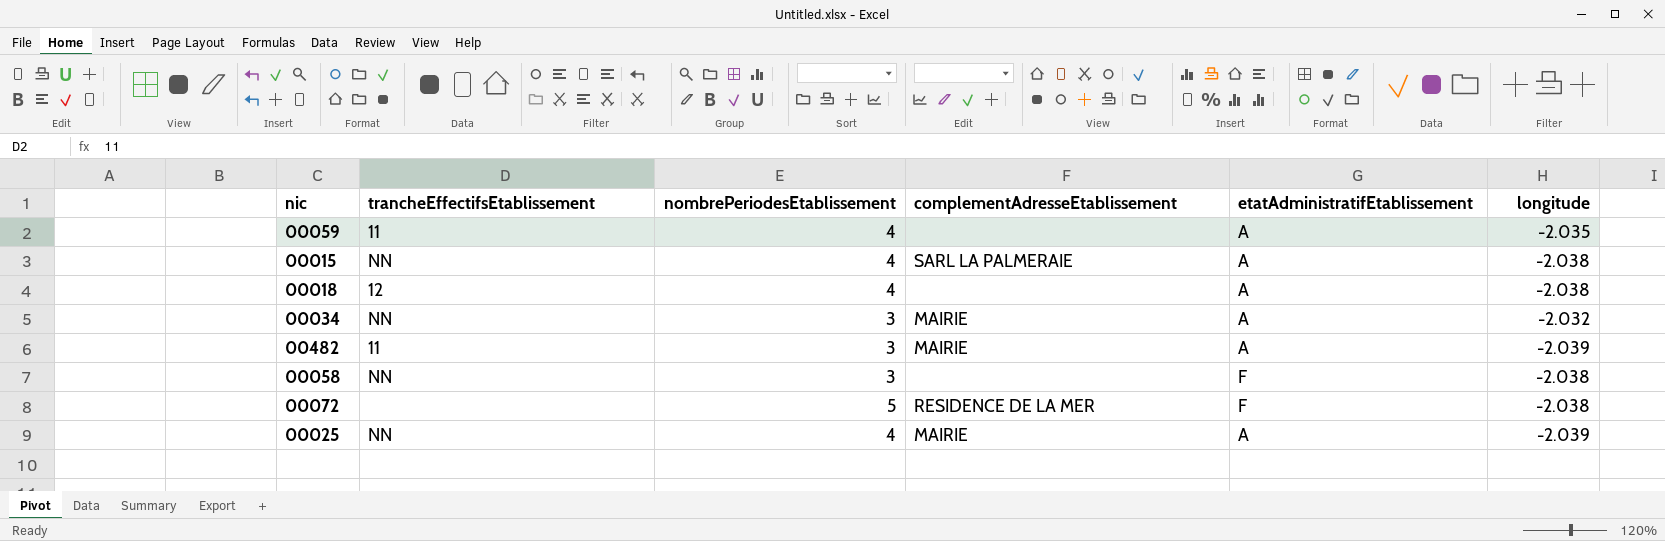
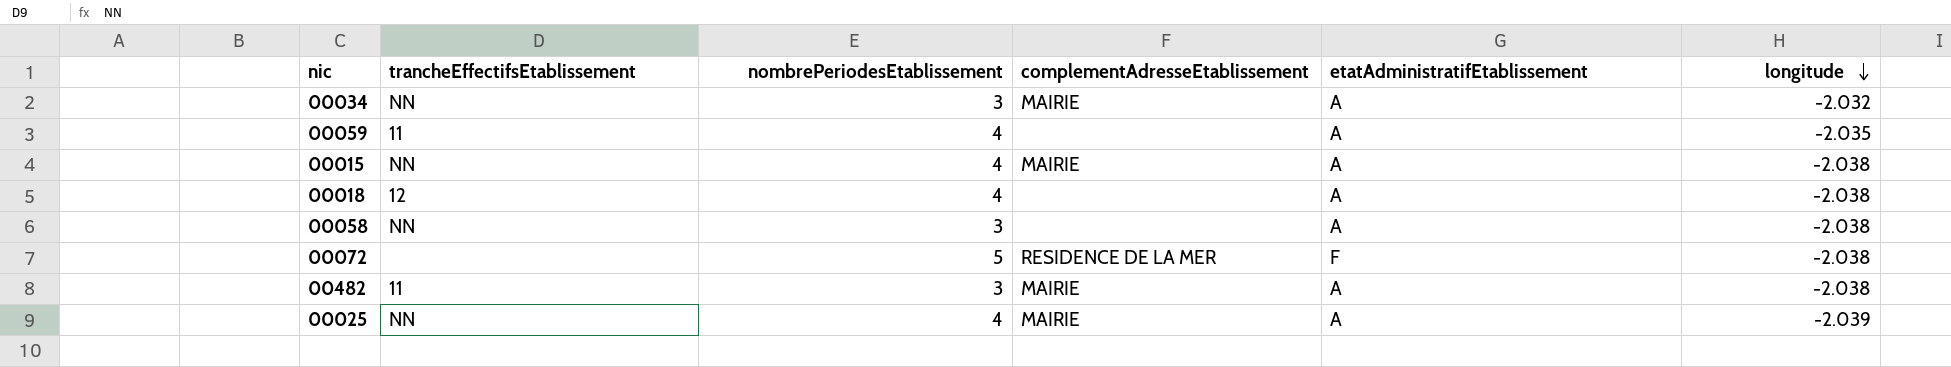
row order: none -> longitude descending
00015 | complementAdresseEtablissement: SARL LA PALMERAIE -> MAIRIE
00058 | etatAdministratifEtablissement: F -> A
00482 | longitude: -2.039 -> -2.038

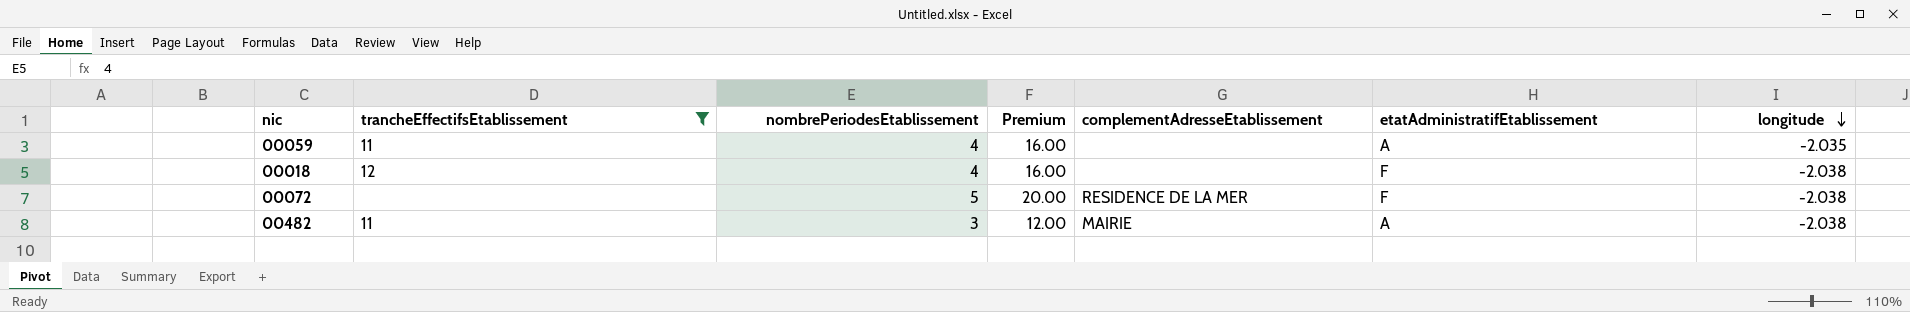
filter: none -> trancheEffectifsEtablissement != NN
column Premium | formula: none -> [nombrePeriodesEtablissement] * 4
00018 | etatAdministratifEtablissement: A -> F

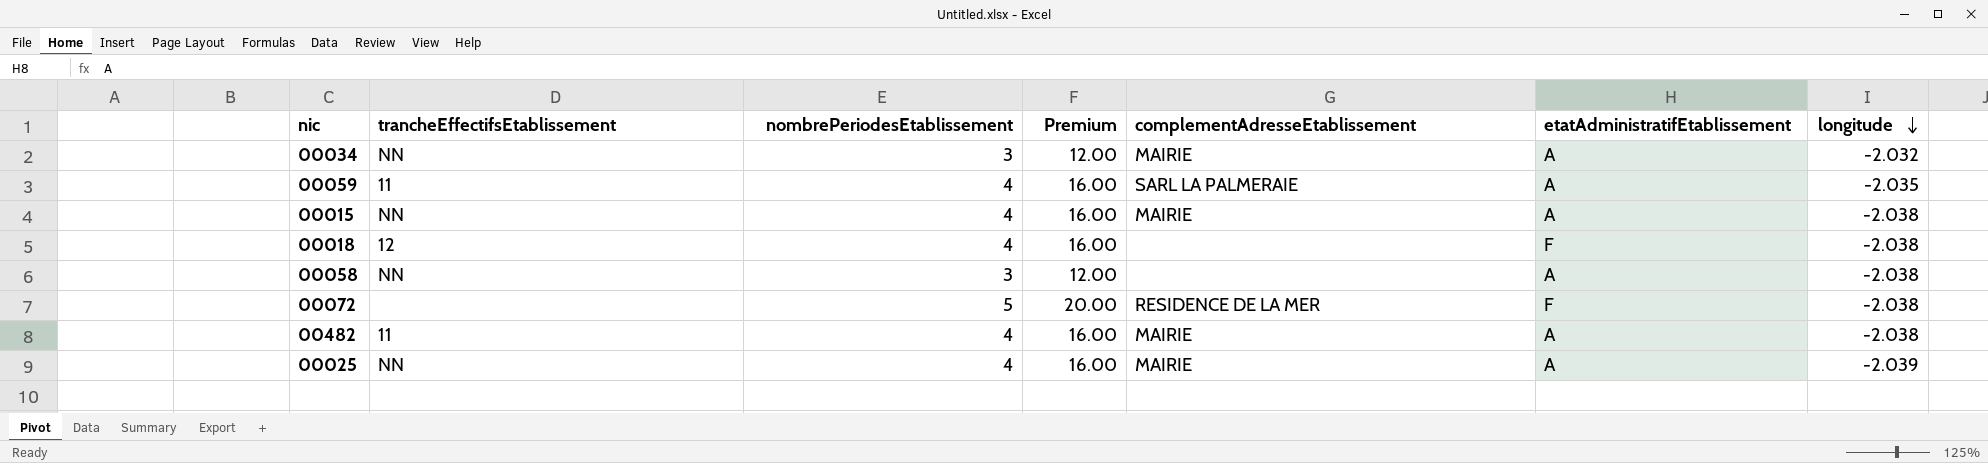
filter: trancheEffectifsEtablissement != NN -> none
00059 | complementAdresseEtablissement: none -> SARL LA PALMERAIE
00482 | nombrePeriodesEtablissement: 3 -> 4
00482 | Premium: 12.00 -> 16.00

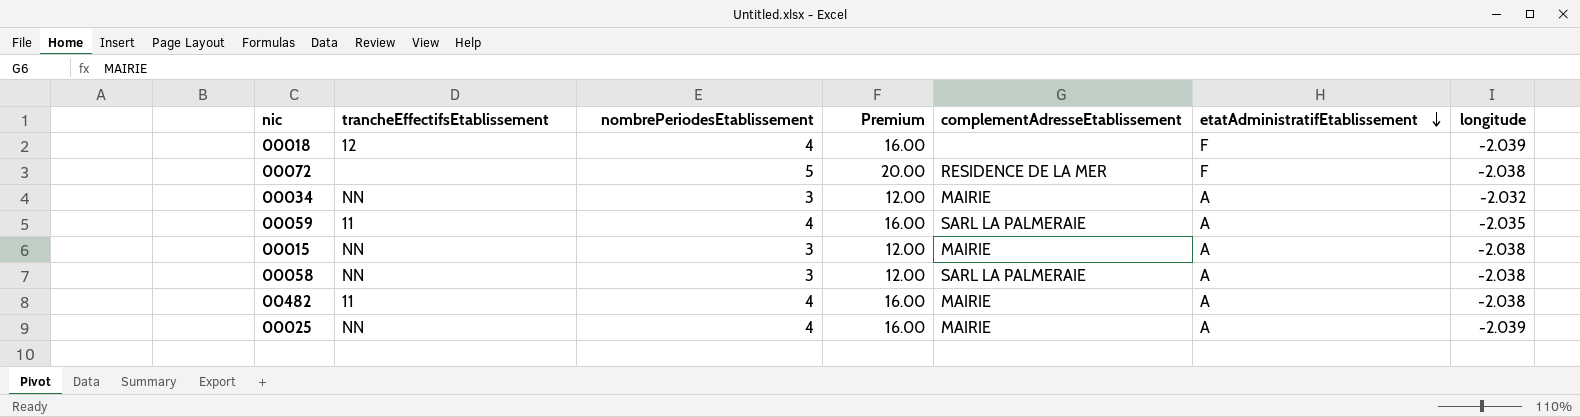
row order: longitude descending -> etatAdministratifEtablissement descending
00018 | longitude: -2.038 -> -2.039
00015 | nombrePeriodesEtablissement: 4 -> 3
00015 | Premium: 16.00 -> 12.00
00058 | complementAdresseEtablissement: none -> SARL LA PALMERAIE

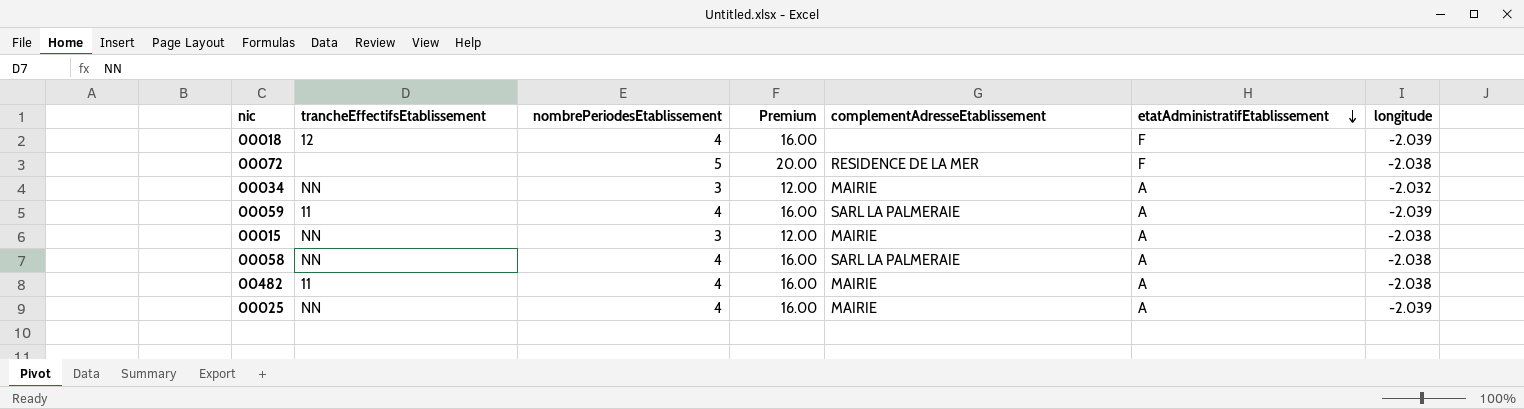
00059 | longitude: -2.035 -> -2.039
00058 | nombrePeriodesEtablissement: 3 -> 4
00058 | Premium: 12.00 -> 16.00

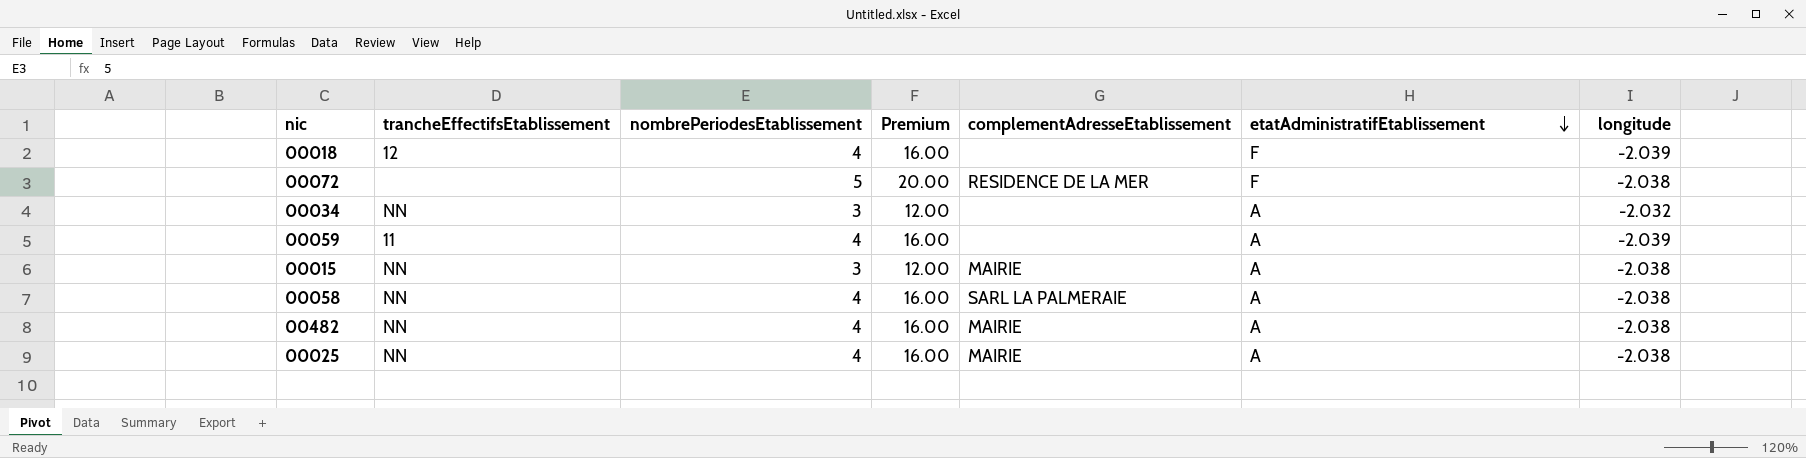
00034 | complementAdresseEtablissement: MAIRIE -> none
00059 | complementAdresseEtablissement: SARL LA PALMERAIE -> none
00482 | trancheEffectifsEtablissement: 11 -> NN
00025 | longitude: -2.039 -> -2.038

